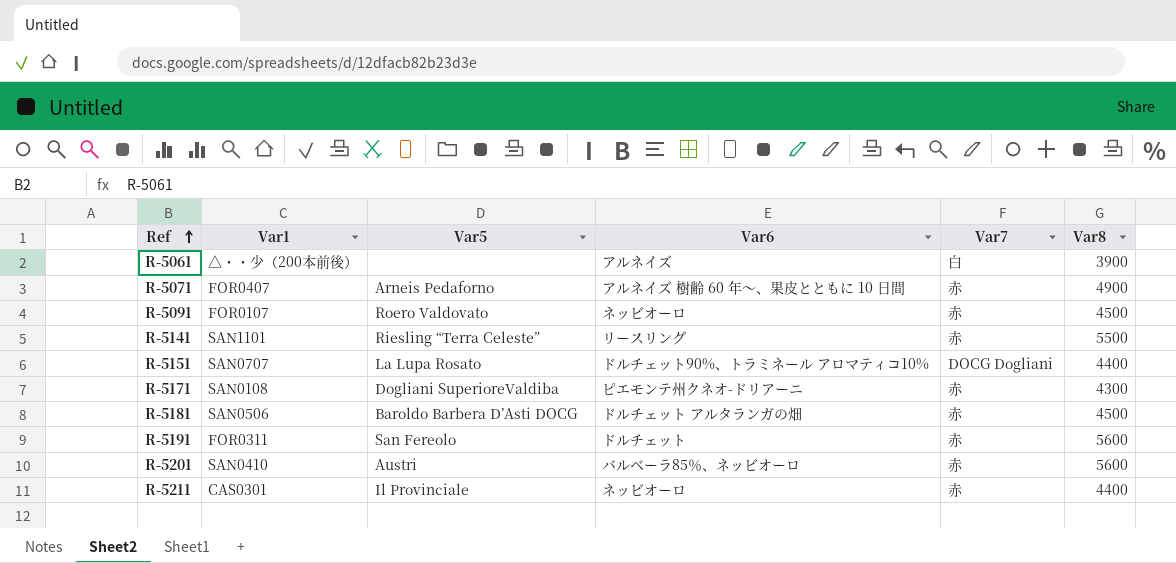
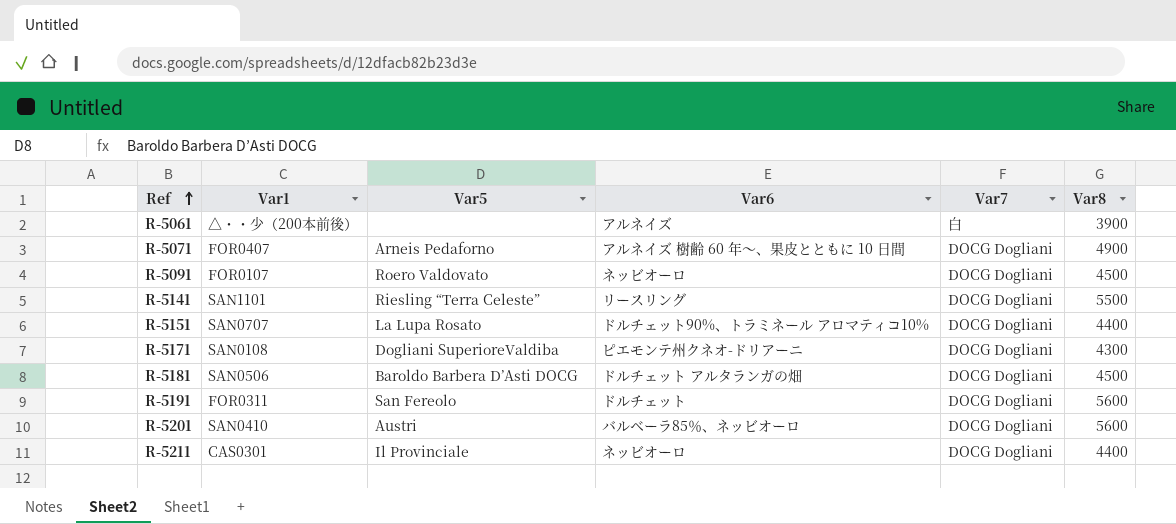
R-5071 | Var7: 赤 -> DOCG Dogliani
R-5091 | Var7: 赤 -> DOCG Dogliani
R-5141 | Var7: 赤 -> DOCG Dogliani
R-5171 | Var7: 赤 -> DOCG Dogliani
R-5181 | Var7: 赤 -> DOCG Dogliani
R-5191 | Var7: 赤 -> DOCG Dogliani
R-5201 | Var7: 赤 -> DOCG Dogliani
R-5211 | Var7: 赤 -> DOCG Dogliani

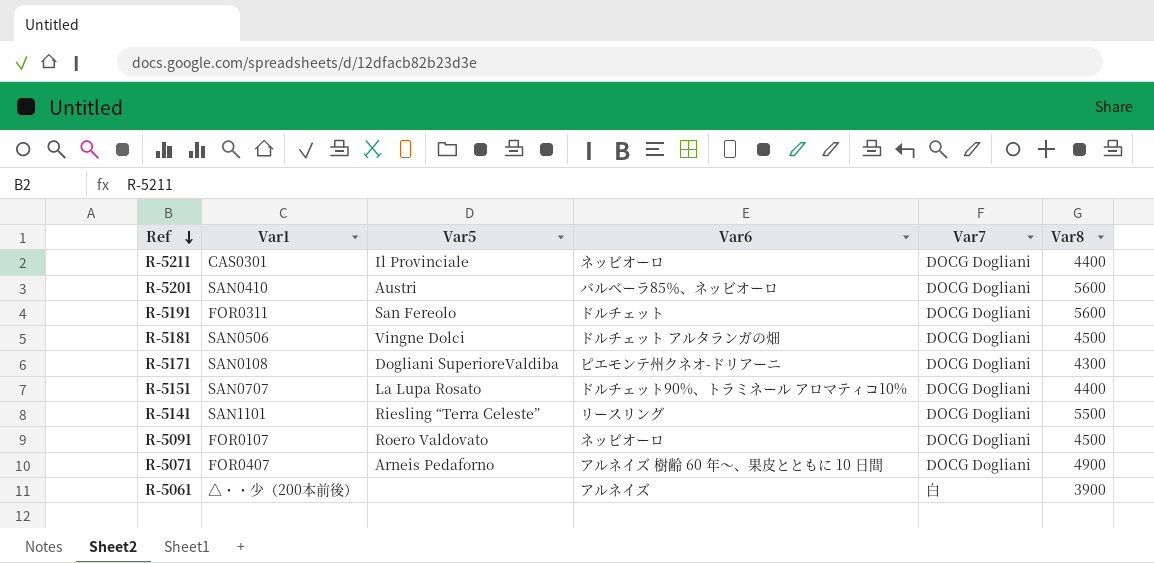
row order: Ref ascending -> Ref descending
R-5181 | Var5: Baroldo Barbera D’Asti DOCG -> Vingne Dolci

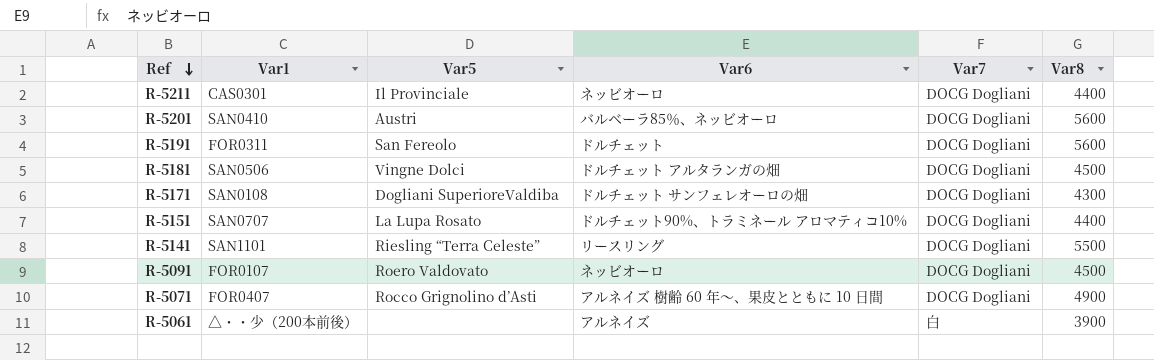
R-5171 | Var6: ピエモンテ州クネオ-ドリアーニ -> ドルチェット サンフェレオーロの畑
R-5071 | Var5: Arneis Pedaforno -> Rocco Grignolino d’Asti

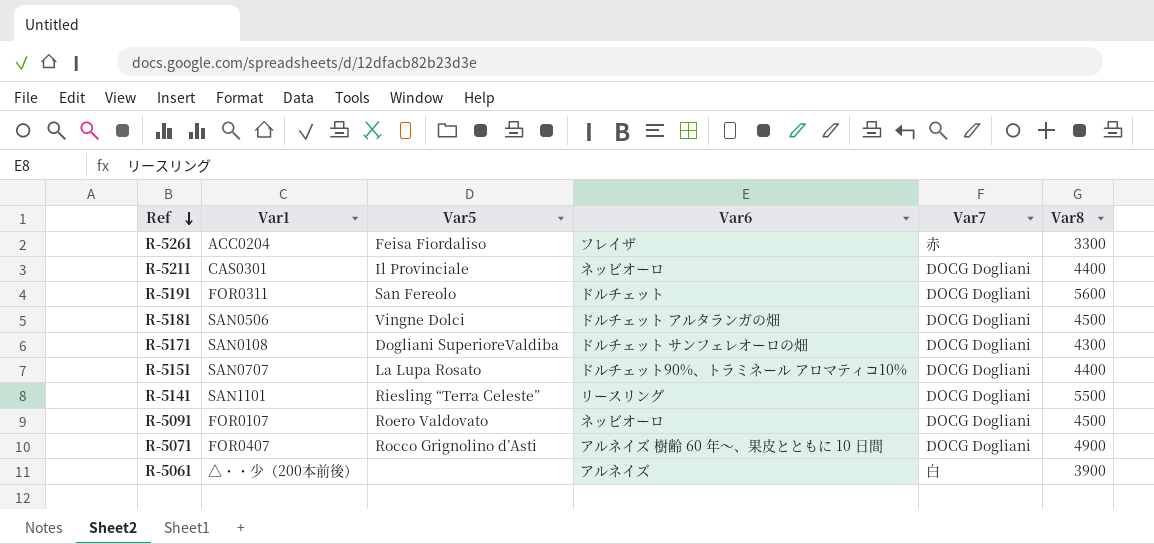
row R-5201: SAN0410 | Austri | バルベーラ85％、ネッビオーロ | DOCG Dogliani | 5600 -> none
row R-5261: none -> ACC0204 | Feisa Fiordaliso | フレイザ | 赤 | 3300

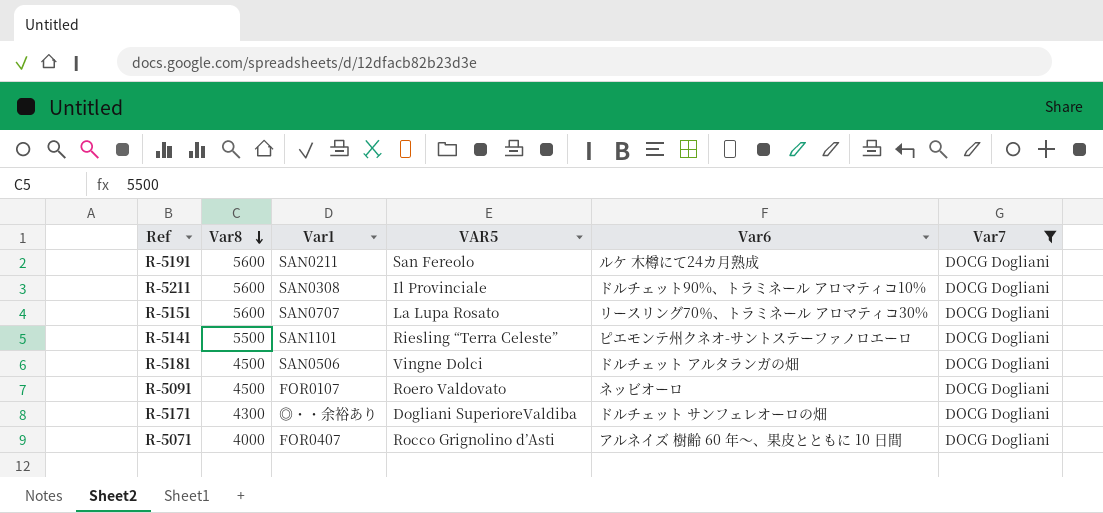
filter: none -> Var7 = DOCG Dogliani
row order: Ref descending -> Var8 descending
column Var8 | position: 6 -> 2
column name: Var5 -> VAR5
R-5191 | Var1: FOR0311 -> SAN0211
R-5191 | Var6: ドルチェット -> ルケ 木樽にて24カ月熟成
R-5211 | Var8: 4400 -> 5600
R-5211 | Var1: CAS0301 -> SAN0308
R-5211 | Var6: ネッビオーロ -> ドルチェット90%、トラミネール アロマティコ10%
R-5151 | Var8: 4400 -> 5600
R-5151 | Var6: ドルチェット90%、トラミネール アロマティコ10% -> リースリング70％、トラミネール アロマティコ30%
R-5141 | Var6: リースリング -> ピエモンテ州クネオ-サントステーファノロエーロ
R-5171 | Var1: SAN0108 -> ◎・・余裕あり
R-5071 | Var8: 4900 -> 4000

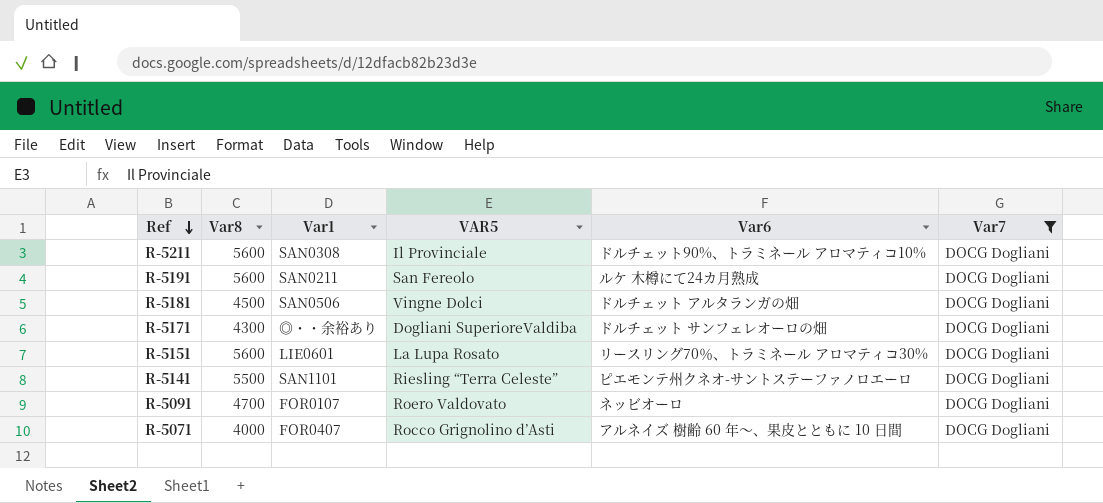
row order: Var8 descending -> Ref descending
R-5151 | Var1: SAN0707 -> LIE0601
R-5091 | Var8: 4500 -> 4700

